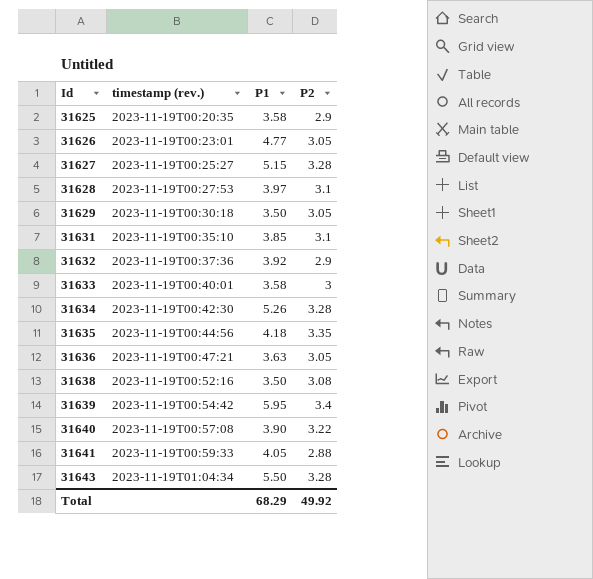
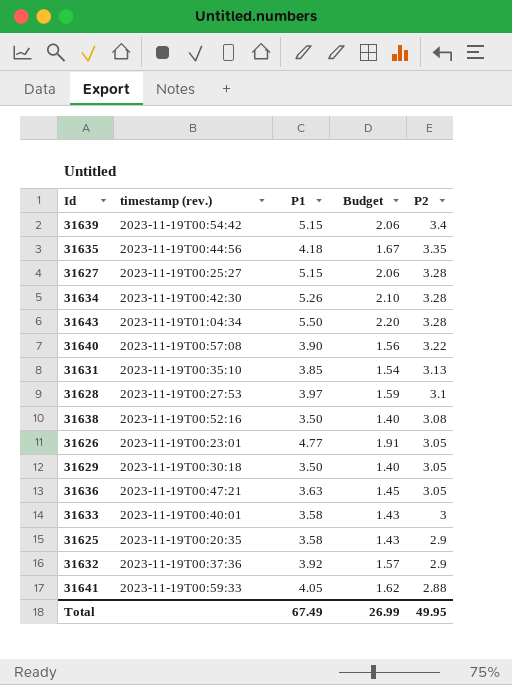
row order: Id ascending -> P2 descending
column Budget | formula: none -> [P1] * 0.4
31639 | P1: 5.95 -> 5.15
31631 | P2: 3.1 -> 3.13
Total | P1: 68.29 -> 67.49
Total | P2: 49.92 -> 49.95

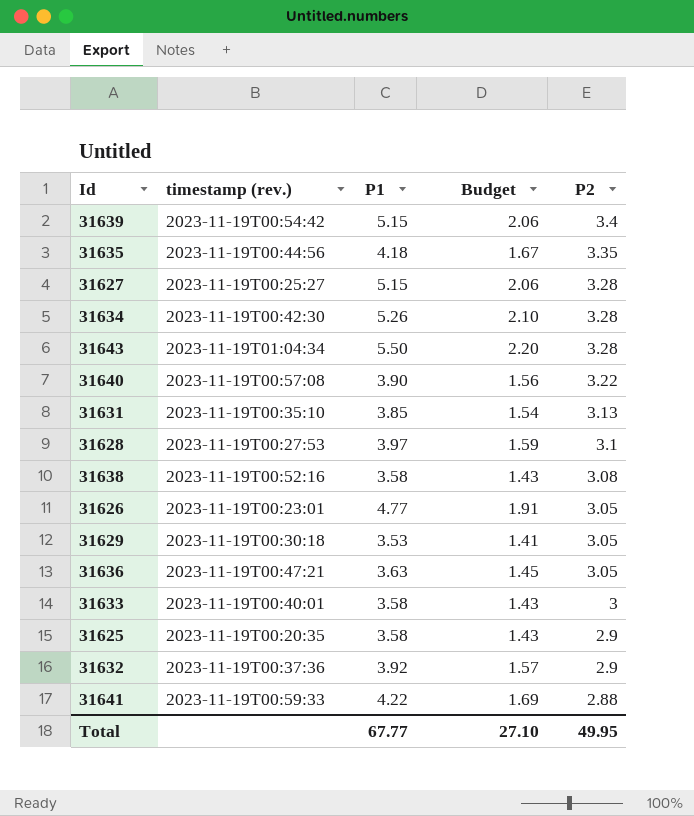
31638 | P1: 3.50 -> 3.58
31638 | Budget: 1.40 -> 1.43
31629 | P1: 3.50 -> 3.53
31629 | Budget: 1.40 -> 1.41
31641 | P1: 4.05 -> 4.22
31641 | Budget: 1.62 -> 1.69
Total | P1: 67.49 -> 67.77
Total | Budget: 26.99 -> 27.10

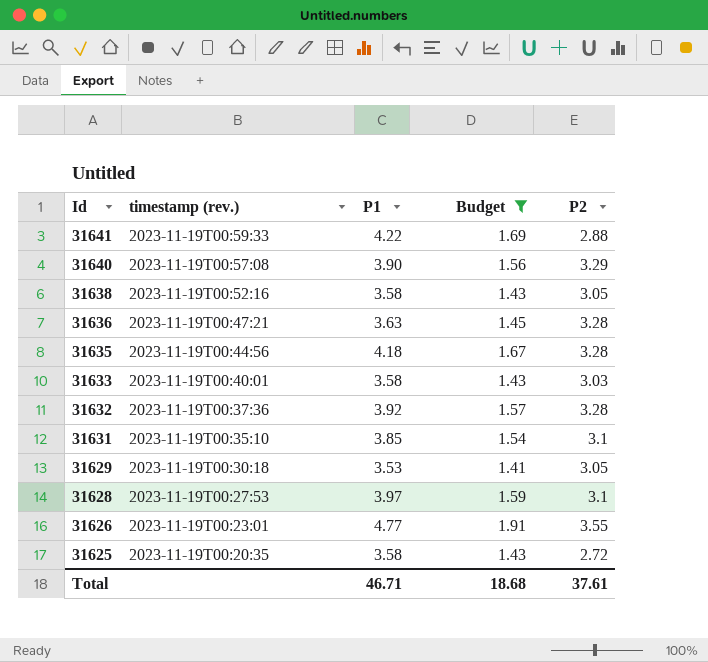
filter: none -> Budget <= 1.91
row order: P2 descending -> Id descending
31640 | P2: 3.22 -> 3.29
31638 | P2: 3.08 -> 3.05
31636 | P2: 3.05 -> 3.28
31635 | P2: 3.35 -> 3.28
31633 | P2: 3 -> 3.03
31632 | P2: 2.9 -> 3.28
31631 | P2: 3.13 -> 3.1
31626 | P2: 3.05 -> 3.55
31625 | P2: 2.9 -> 2.72
Total | P1: 67.77 -> 46.71
Total | Budget: 27.10 -> 18.68
Total | P2: 49.95 -> 37.61

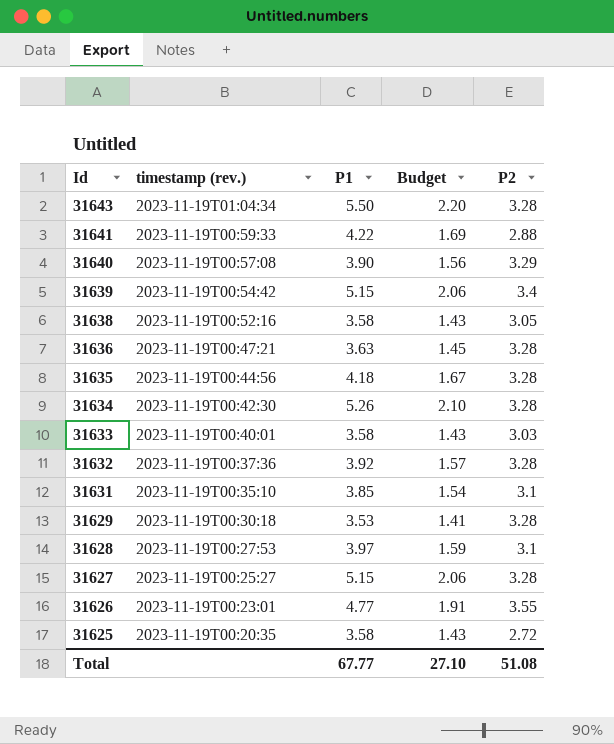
filter: Budget <= 1.91 -> none
31629 | P2: 3.05 -> 3.28
Total | P1: 46.71 -> 67.77
Total | Budget: 18.68 -> 27.10
Total | P2: 37.61 -> 51.08

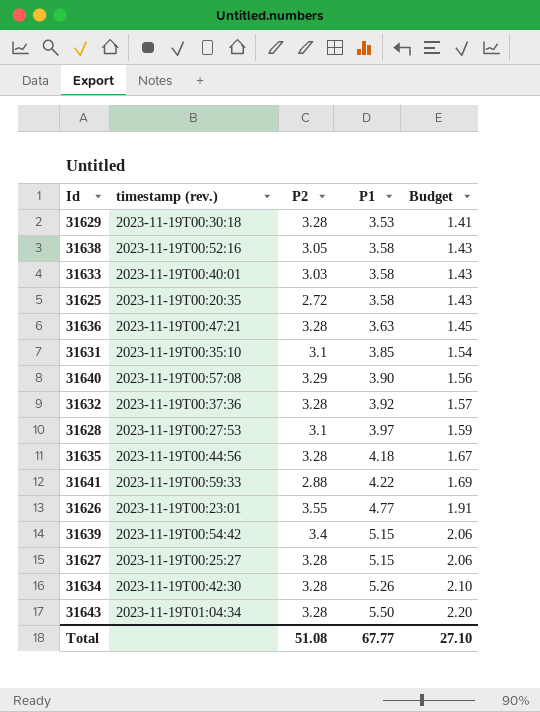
row order: Id descending -> P1 ascending
column P2 | position: 5 -> 3

